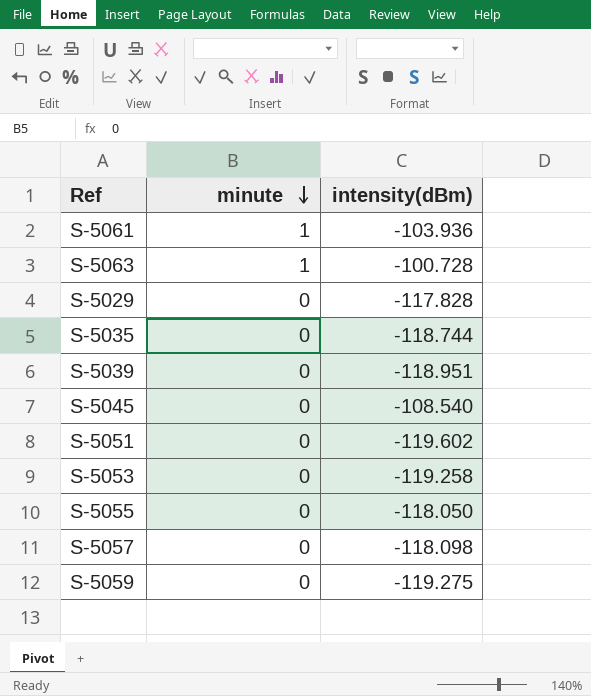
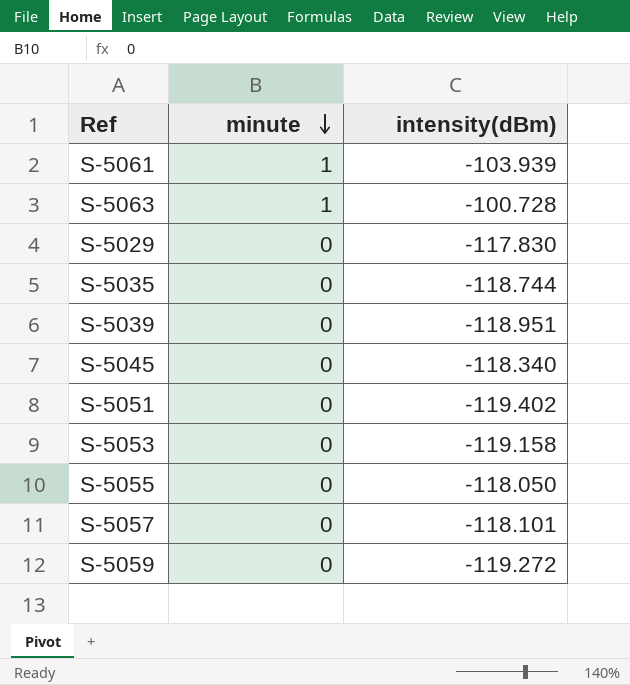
S-5061 | intensity(dBm): -103.936 -> -103.939
S-5029 | intensity(dBm): -117.828 -> -117.830
S-5045 | intensity(dBm): -108.540 -> -118.340
S-5051 | intensity(dBm): -119.602 -> -119.402
S-5053 | intensity(dBm): -119.258 -> -119.158
S-5057 | intensity(dBm): -118.098 -> -118.101
S-5059 | intensity(dBm): -119.275 -> -119.272

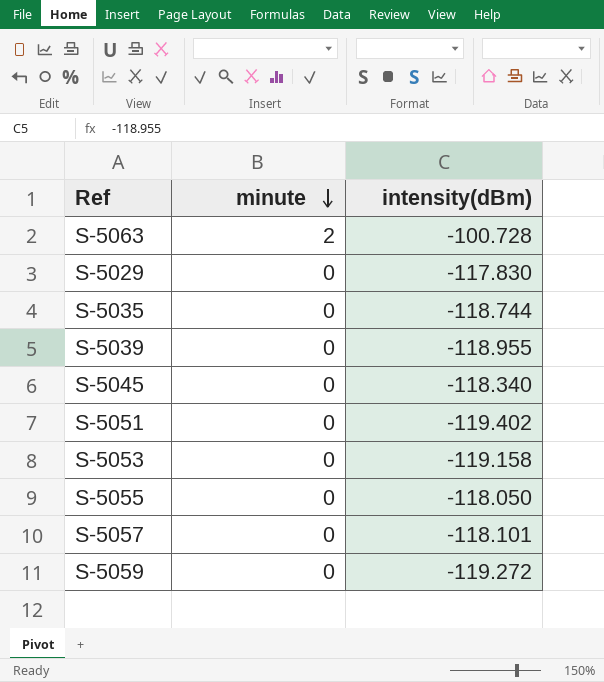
row S-5061: 1 | -103.939 -> none
S-5063 | minute: 1 -> 2
S-5039 | intensity(dBm): -118.951 -> -118.955

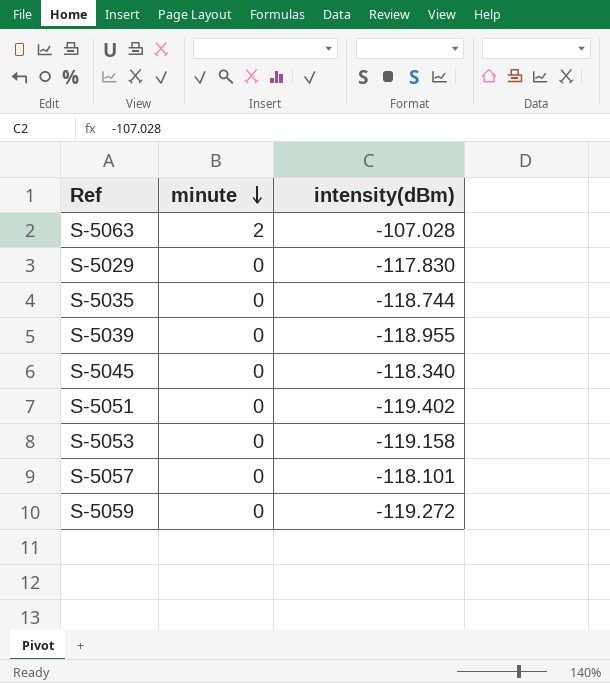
row S-5055: 0 | -118.050 -> none
S-5063 | intensity(dBm): -100.728 -> -107.028

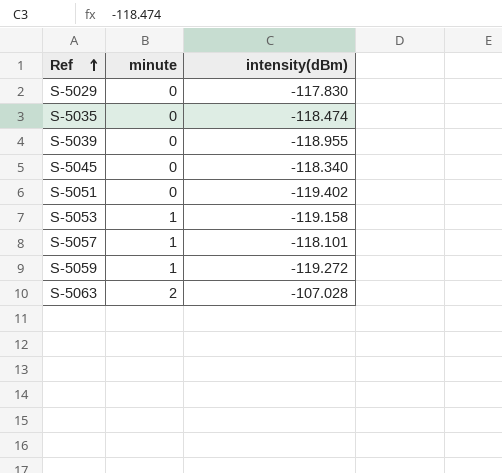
row order: minute descending -> Ref ascending
S-5035 | intensity(dBm): -118.744 -> -118.474
S-5053 | minute: 0 -> 1
S-5057 | minute: 0 -> 1
S-5059 | minute: 0 -> 1

